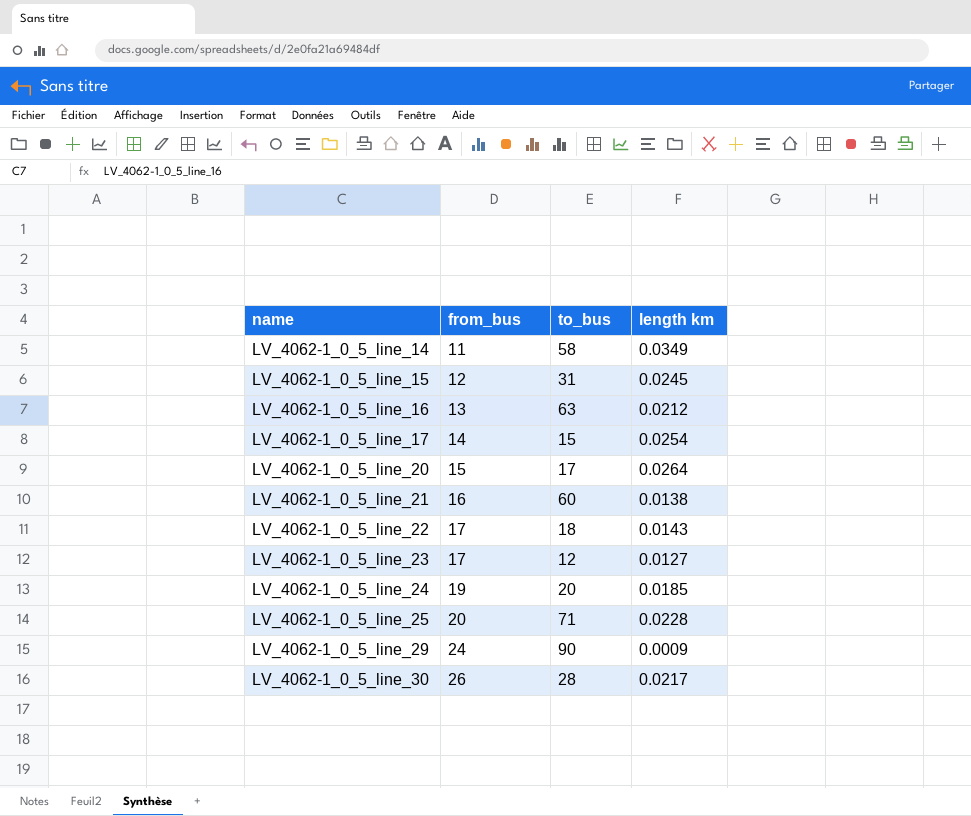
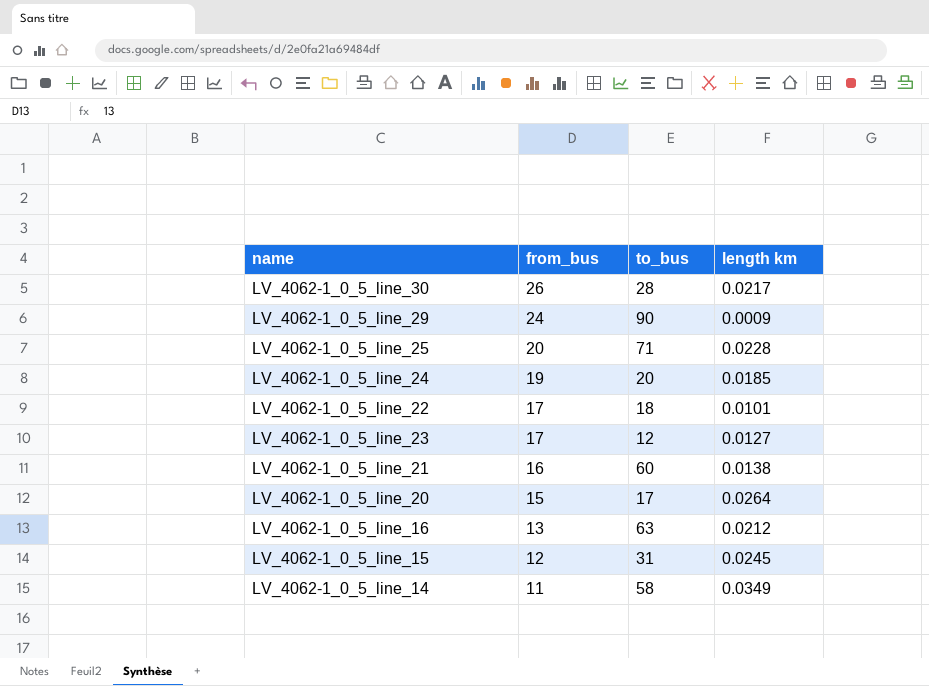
row order: name ascending -> from_bus descending
row LV_4062-1_0_5_line_17: 14 | 15 | 0.0254 -> none
LV_4062-1_0_5_line_22 | length km: 0.0143 -> 0.0101

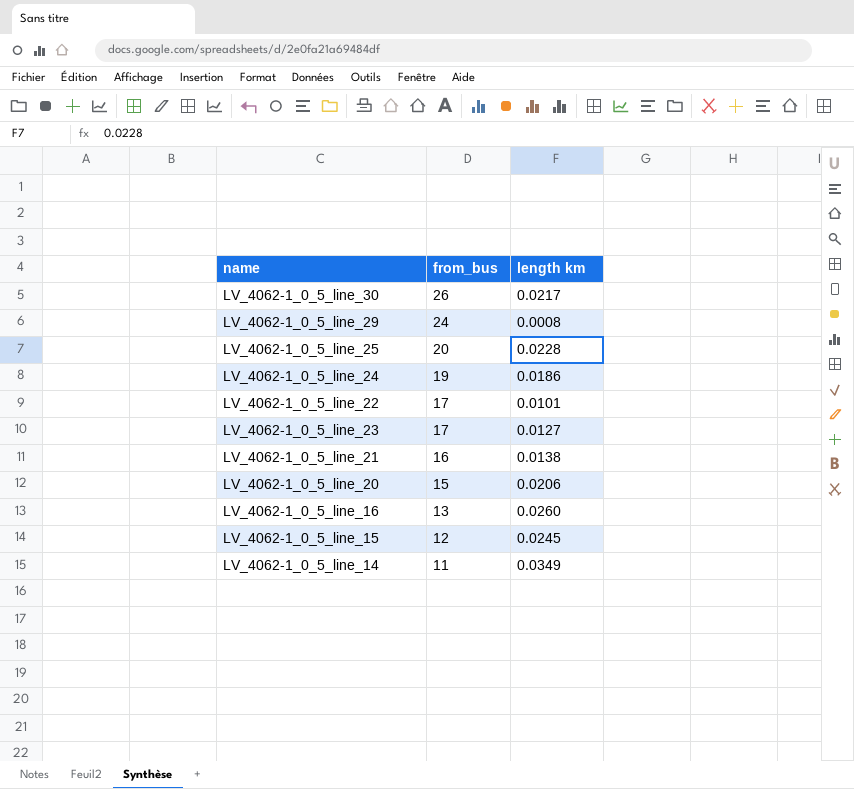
column to_bus | position: 3 -> none
LV_4062-1_0_5_line_29 | length km: 0.0009 -> 0.0008
LV_4062-1_0_5_line_24 | length km: 0.0185 -> 0.0186
LV_4062-1_0_5_line_20 | length km: 0.0264 -> 0.0206
LV_4062-1_0_5_line_16 | length km: 0.0212 -> 0.0260

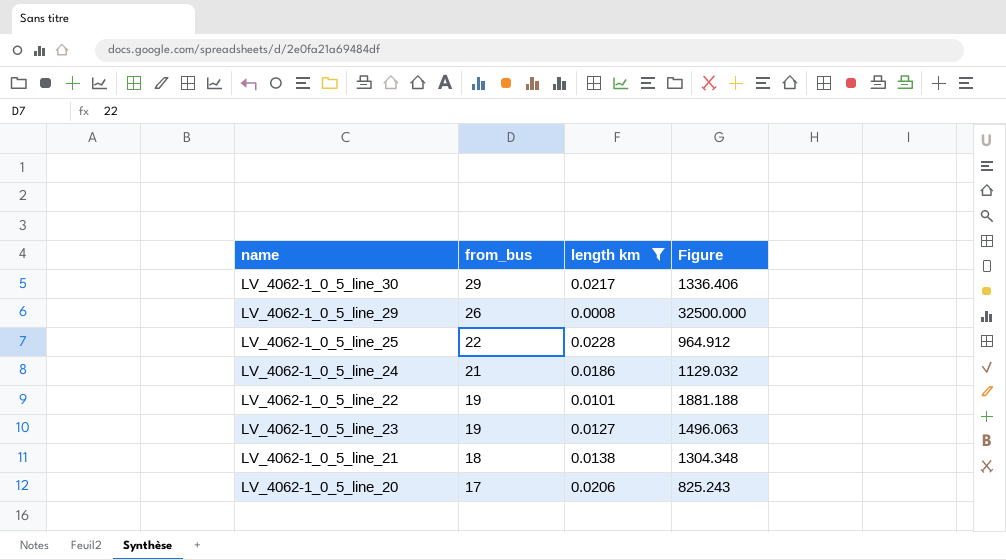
filter: none -> length km <= 0.0228
column Figure | formula: none -> [from_bus] / [length km]
LV_4062-1_0_5_line_30 | from_bus: 26 -> 29
LV_4062-1_0_5_line_29 | from_bus: 24 -> 26
LV_4062-1_0_5_line_25 | from_bus: 20 -> 22
LV_4062-1_0_5_line_24 | from_bus: 19 -> 21
LV_4062-1_0_5_line_22 | from_bus: 17 -> 19
LV_4062-1_0_5_line_23 | from_bus: 17 -> 19
LV_4062-1_0_5_line_21 | from_bus: 16 -> 18
LV_4062-1_0_5_line_20 | from_bus: 15 -> 17

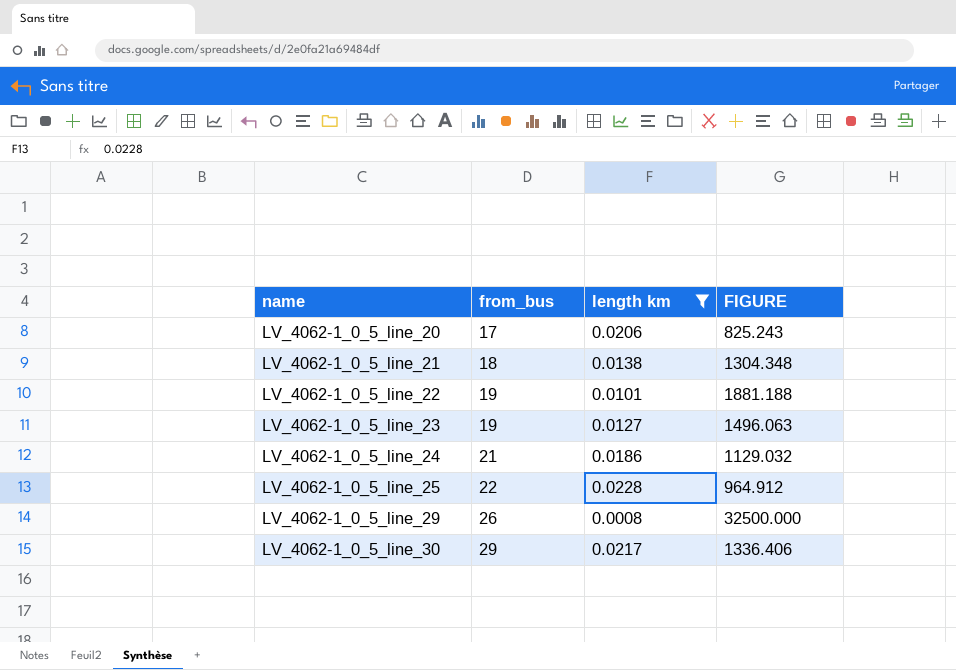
row order: from_bus descending -> name ascending
column name: Figure -> FIGURE

